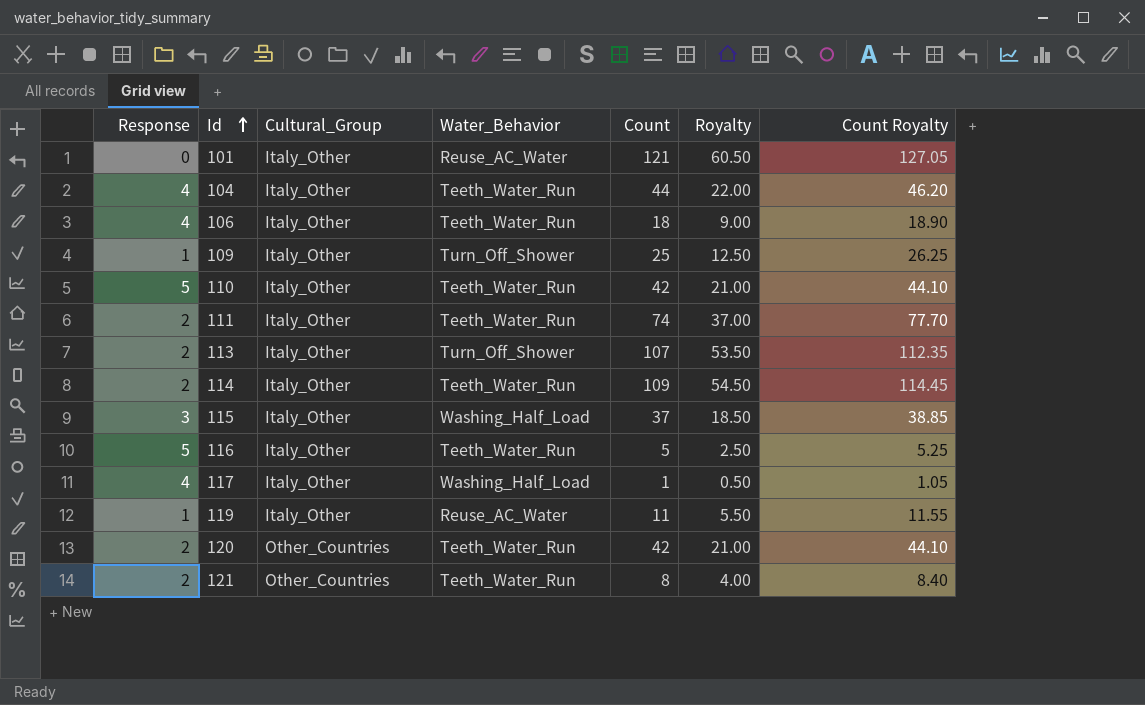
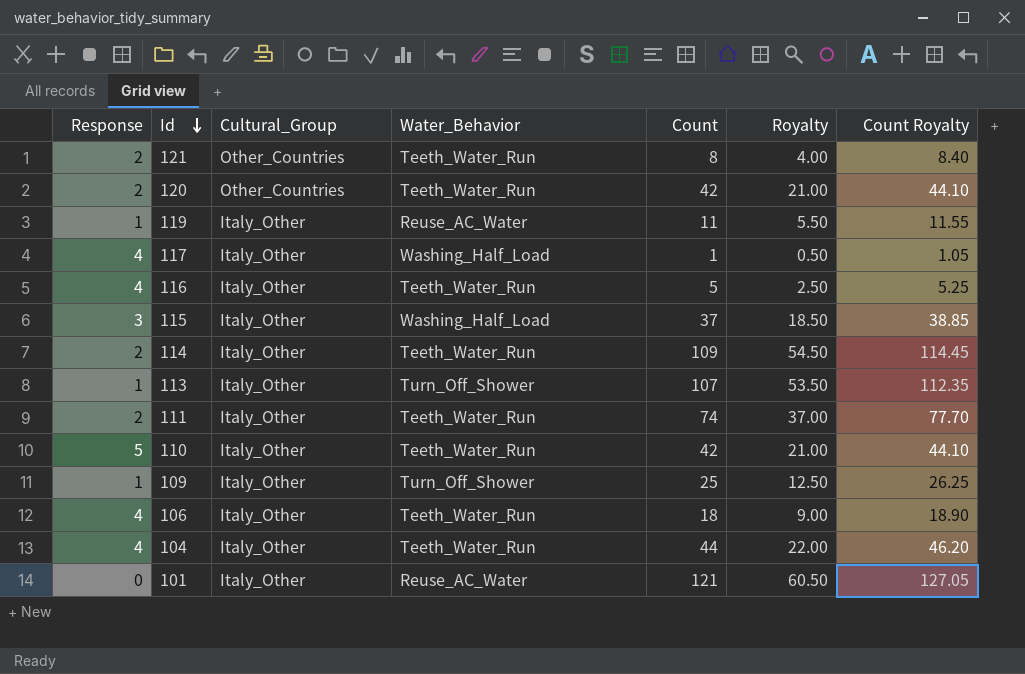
row order: Id ascending -> Id descending
116 | Response: 5 -> 4
113 | Response: 2 -> 1

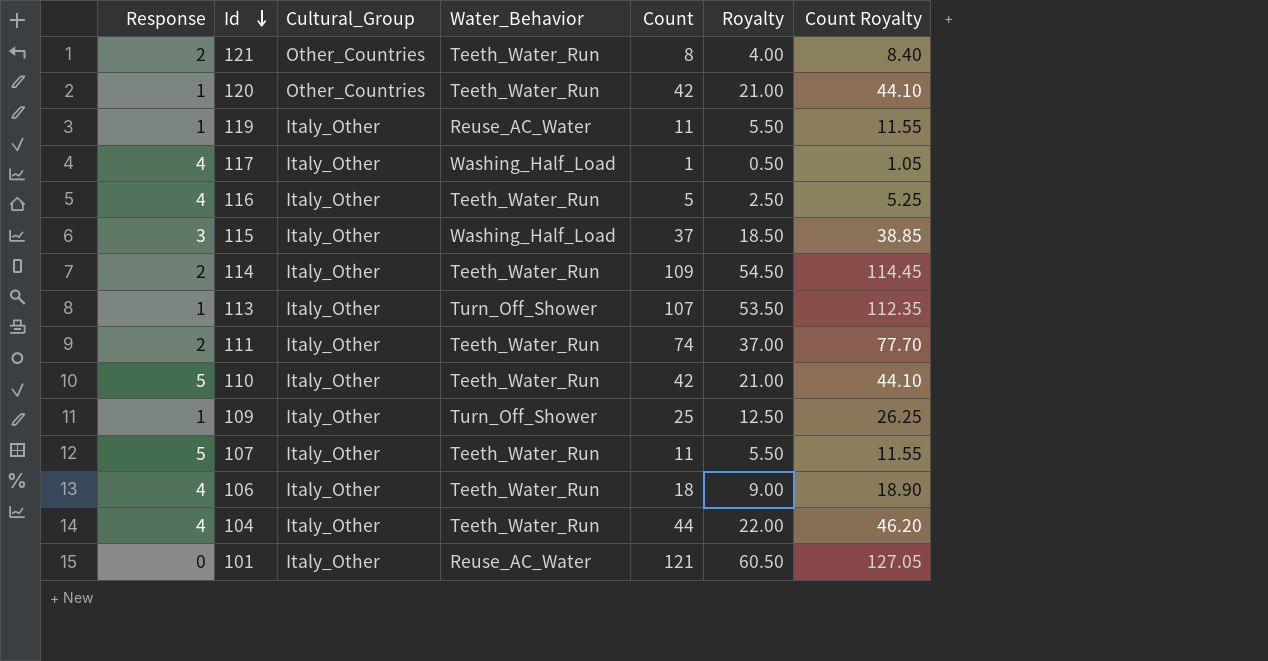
120 | Response: 2 -> 1
row 107: none -> 5 | Italy_Other | Teeth_Water_Run | 11 | 5.50 | 11.55

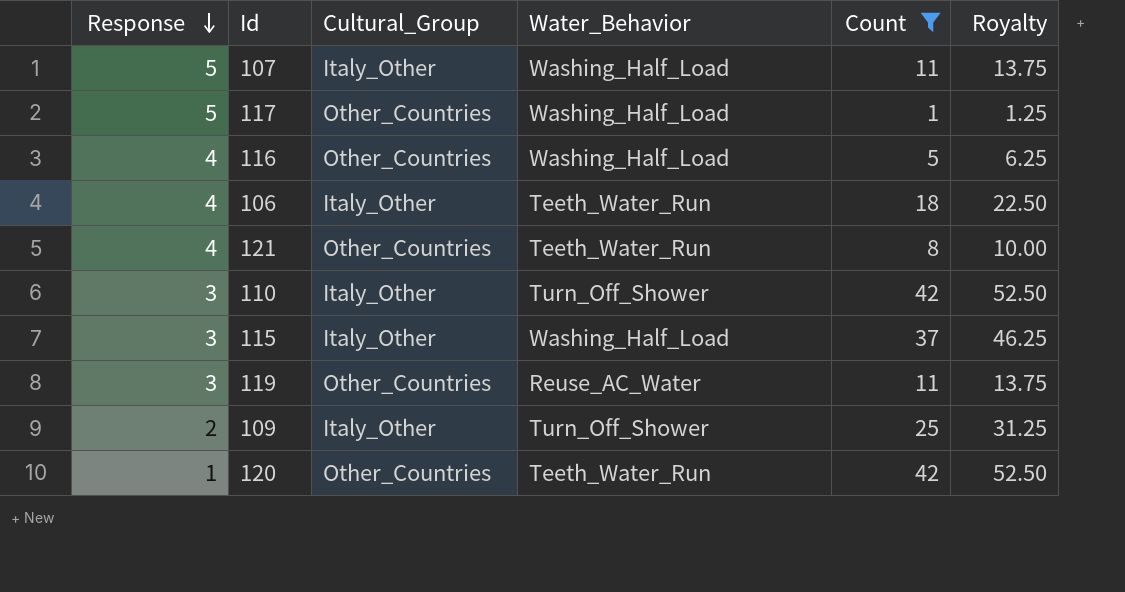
filter: none -> Count <= 42
row order: Id descending -> Response descending
column Count Royalty | formula: [Count] * 1.05 -> none
column Royalty | formula: [Count] * 0.5 -> [Count] * 1.25
107 | Water_Behavior: Teeth_Water_Run -> Washing_Half_Load
117 | Response: 4 -> 5
117 | Cultural_Group: Italy_Other -> Other_Countries
116 | Cultural_Group: Italy_Other -> Other_Countries
116 | Water_Behavior: Teeth_Water_Run -> Washing_Half_Load
121 | Response: 2 -> 4
110 | Response: 5 -> 3
110 | Water_Behavior: Teeth_Water_Run -> Turn_Off_Shower
119 | Response: 1 -> 3
119 | Cultural_Group: Italy_Other -> Other_Countries
109 | Response: 1 -> 2

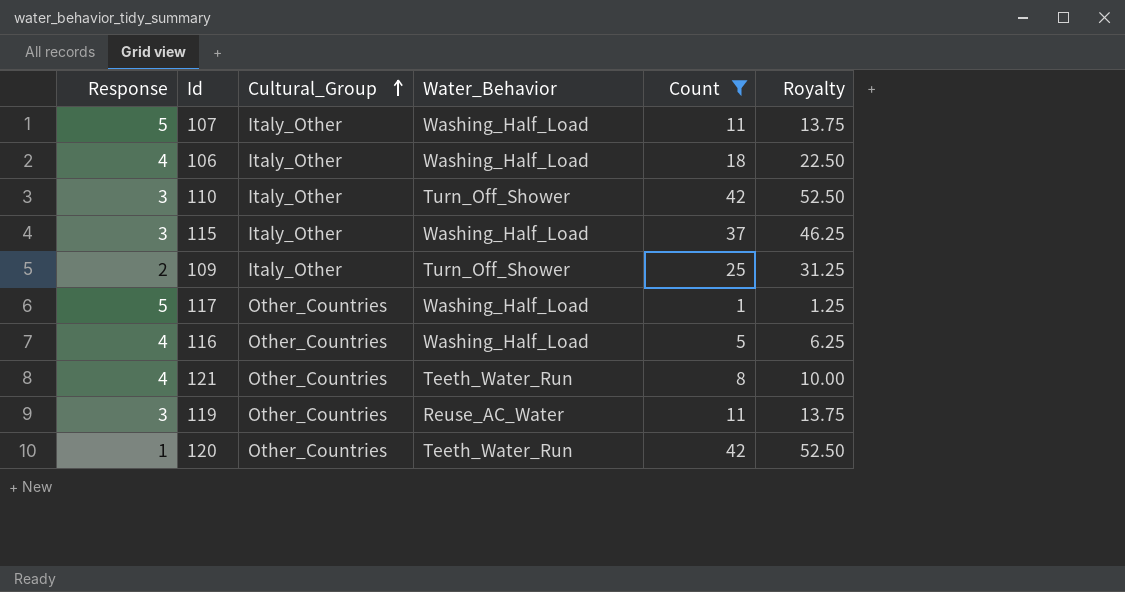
row order: Response descending -> Cultural_Group ascending
106 | Water_Behavior: Teeth_Water_Run -> Washing_Half_Load

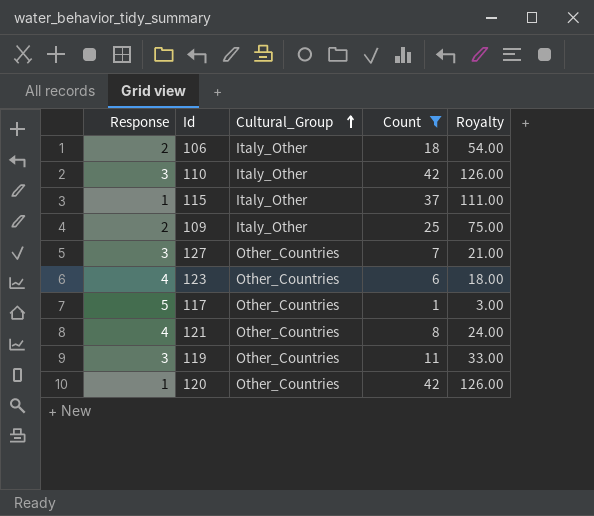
column Water_Behavior | position: 4 -> none
column Royalty | formula: [Count] * 1.25 -> [Count] * 3
row 107: 5 | Italy_Other | Washing_Half_Load | 11 | 13.75 -> none
row 116: 4 | Other_Countries | Washing_Half_Load | 5 | 6.25 -> none
106 | Response: 4 -> 2
115 | Response: 3 -> 1
row 127: none -> 3 | Other_Countries | 7 | 21.00
row 123: none -> 4 | Other_Countries | 6 | 18.00

